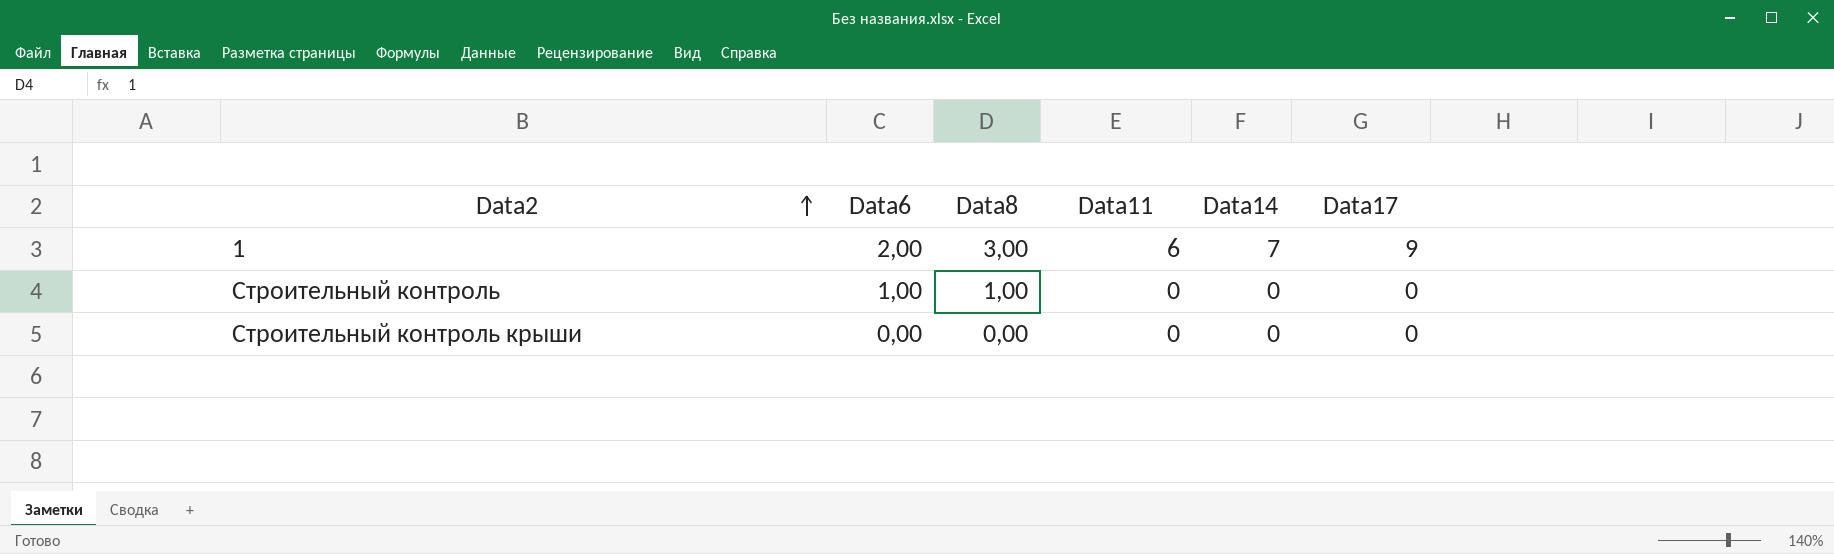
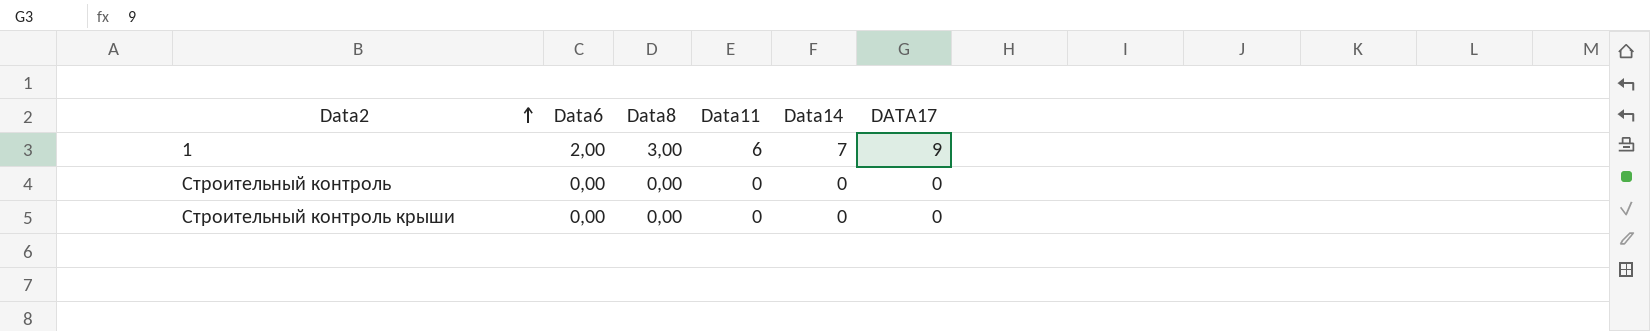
column name: Data17 -> DATA17
Строительный контроль | Data6: 1,00 -> 0,00
Строительный контроль | Data8: 1,00 -> 0,00

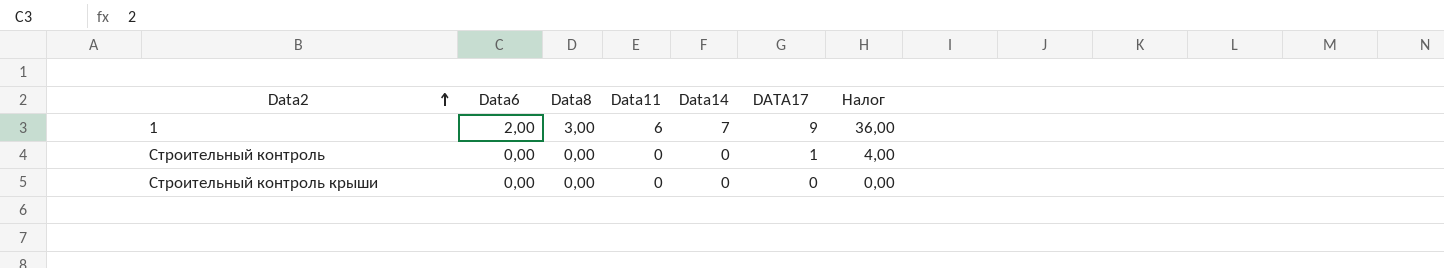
column Налог | formula: none -> [DATA17] * 4
Строительный контроль | DATA17: 0 -> 1

